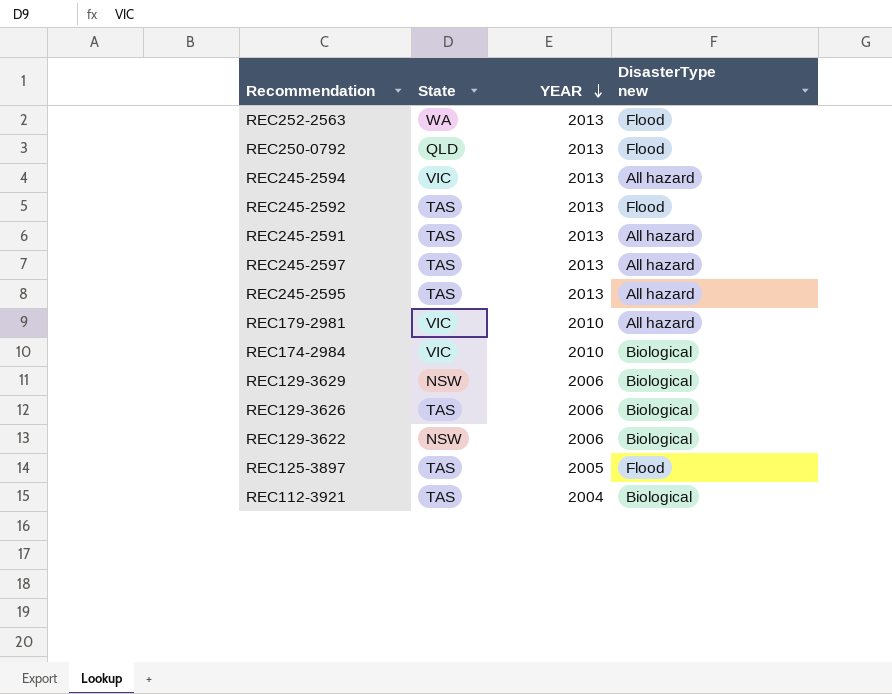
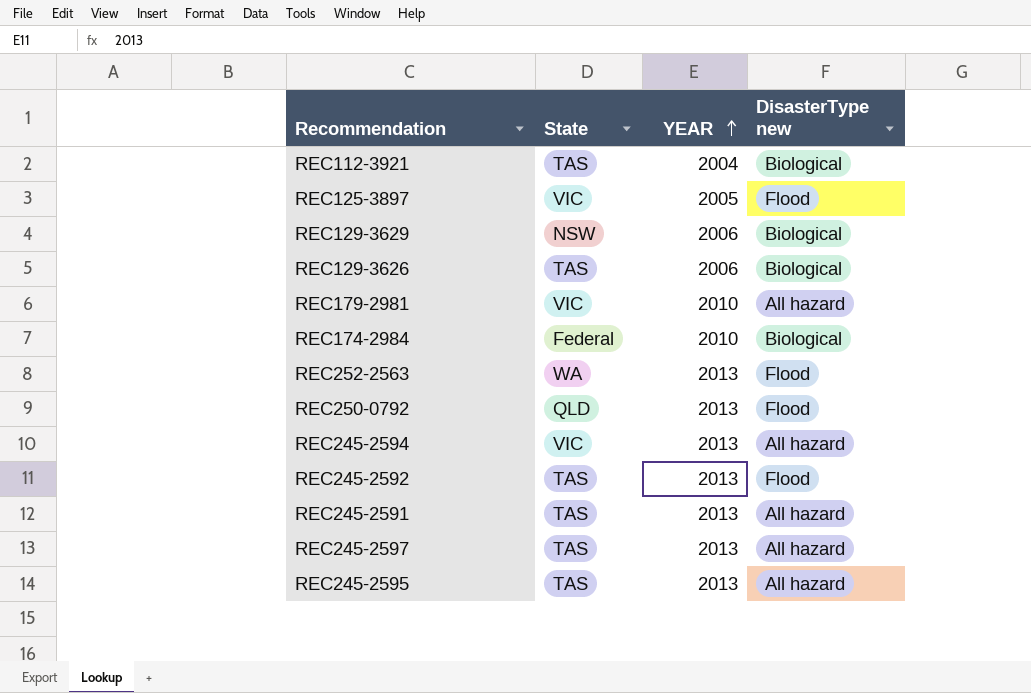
row order: YEAR descending -> YEAR ascending
row REC129-3622: NSW | 2006 | Biological -> none
REC125-3897 | State: TAS -> VIC
REC174-2984 | State: VIC -> Federal

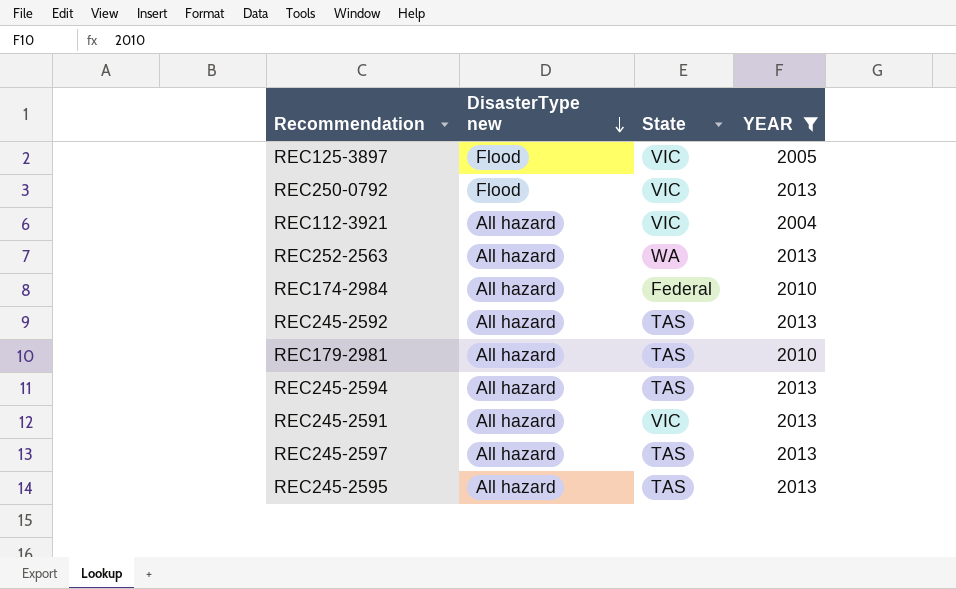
filter: none -> YEAR != 2006
row order: YEAR ascending -> DisasterType new descending
column DisasterType new | position: 4 -> 2
REC250-0792 | State: QLD -> VIC
REC112-3921 | DisasterType new: Biological -> All hazard
REC112-3921 | State: TAS -> VIC
REC252-2563 | DisasterType new: Flood -> All hazard
REC174-2984 | DisasterType new: Biological -> All hazard
REC245-2592 | DisasterType new: Flood -> All hazard
REC179-2981 | State: VIC -> TAS
REC245-2594 | State: VIC -> TAS
REC245-2591 | State: TAS -> VIC

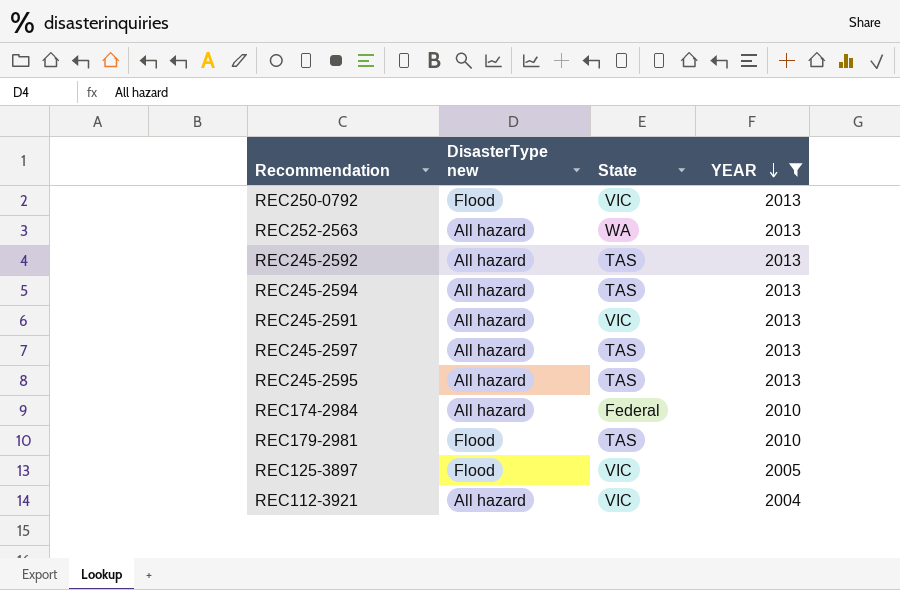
row order: DisasterType new descending -> YEAR descending
REC179-2981 | DisasterType new: All hazard -> Flood

